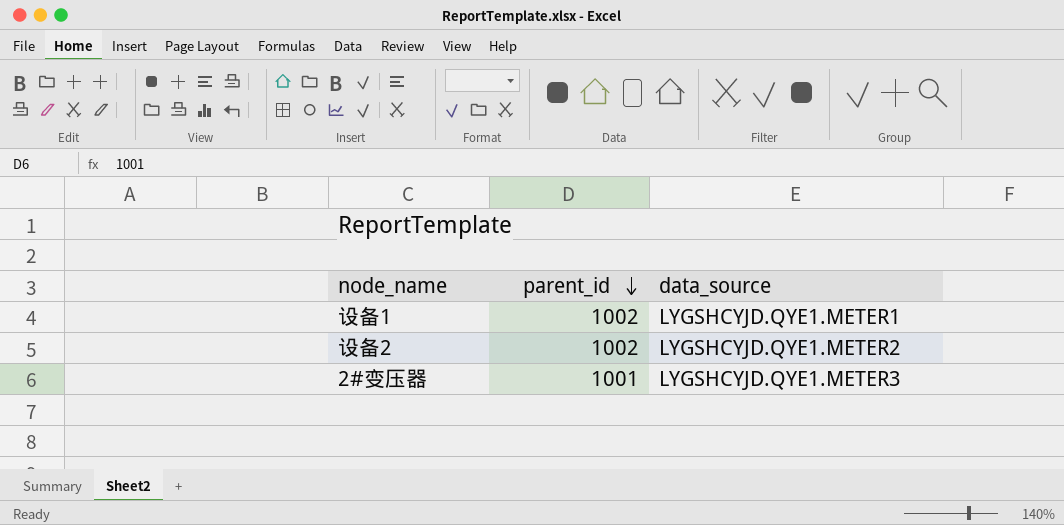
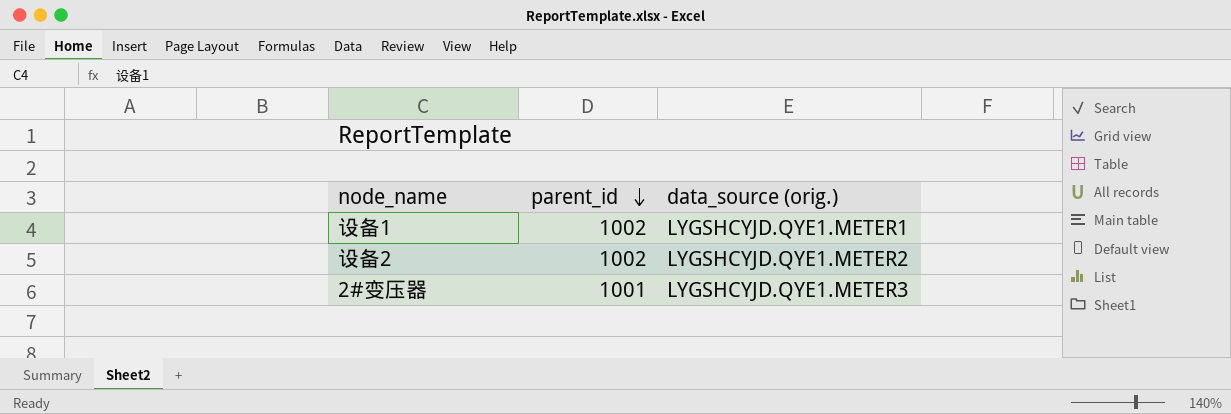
column name: data_source -> data_source (orig.)

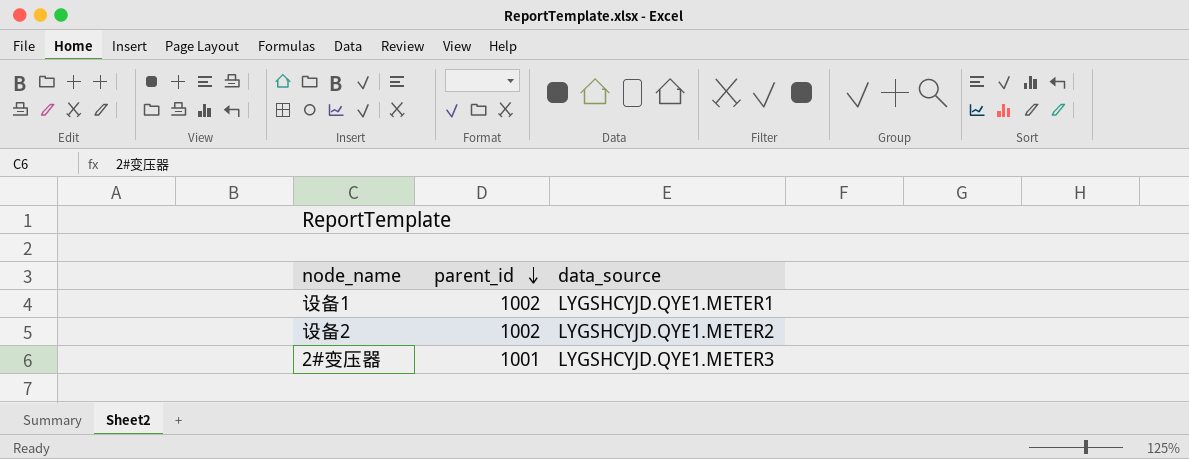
column name: data_source (orig.) -> data_source

